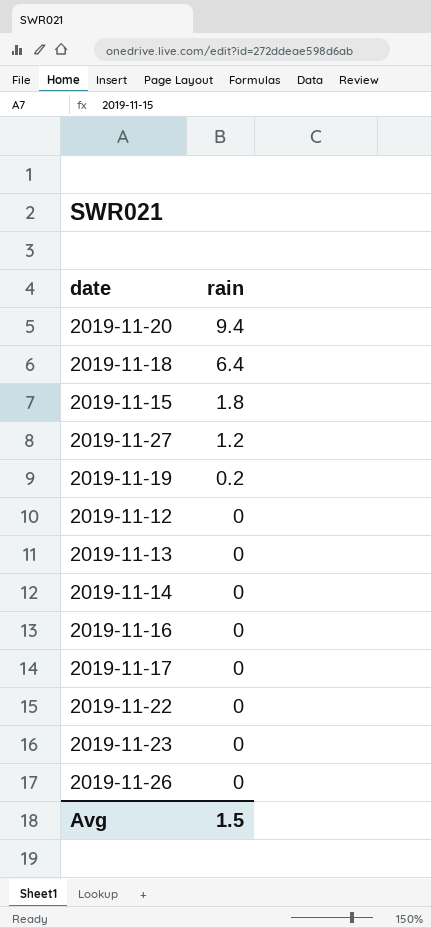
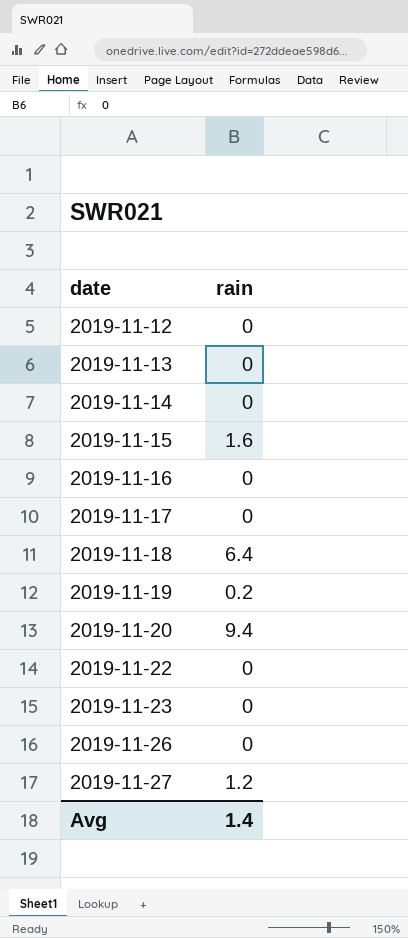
row order: rain descending -> date ascending
2019-11-15 | rain: 1.8 -> 1.6
Avg | rain: 1.5 -> 1.4

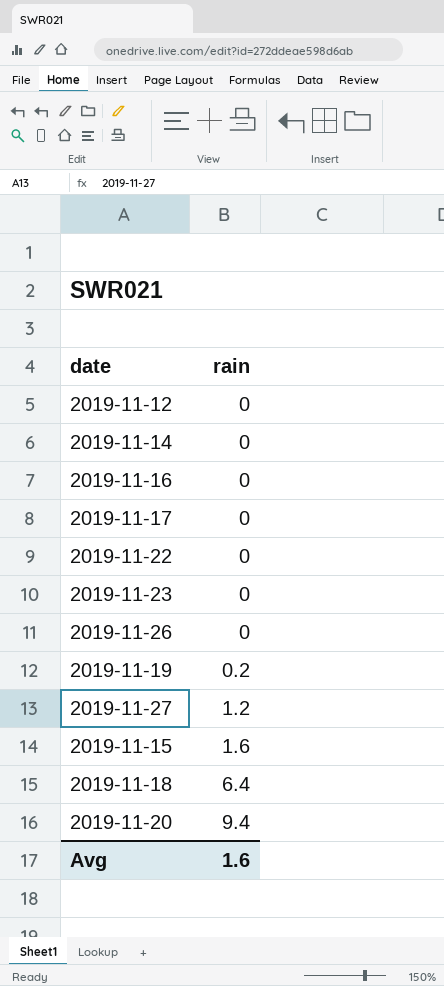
row order: date ascending -> rain ascending
row 2019-11-13: 0 -> none
Avg | rain: 1.4 -> 1.6

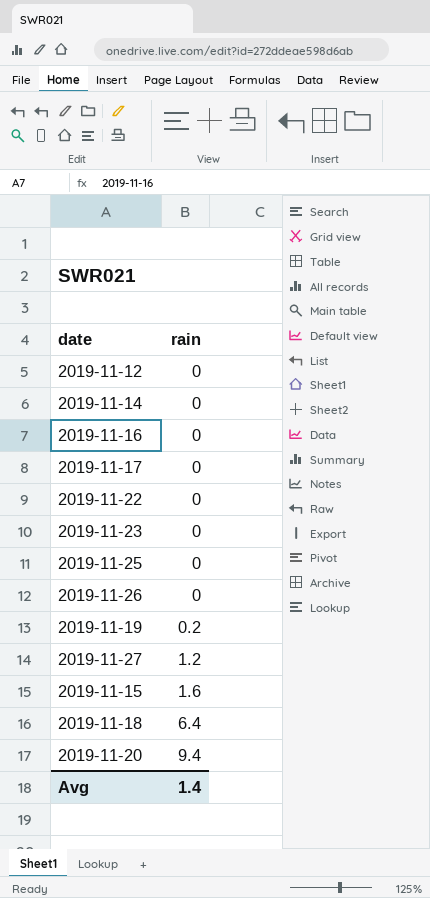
row 2019-11-25: none -> 0
Avg | rain: 1.6 -> 1.4

